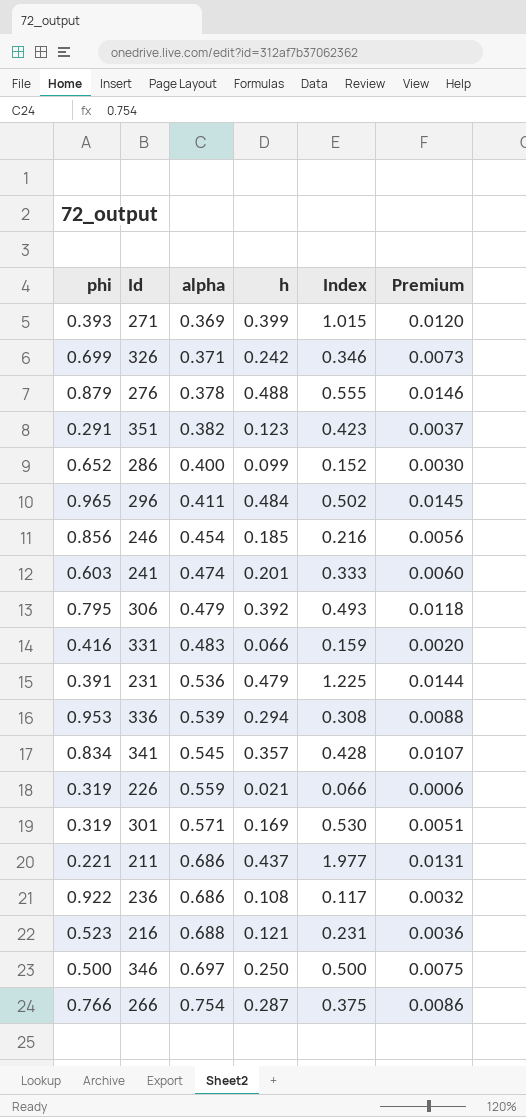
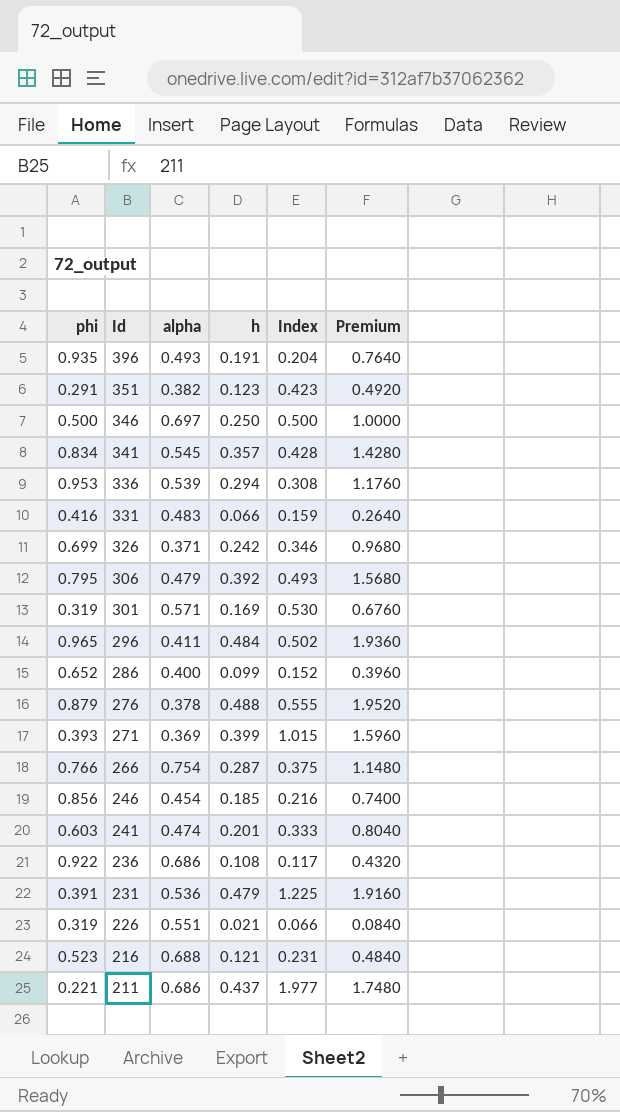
row order: alpha ascending -> Id descending
column Premium | formula: [h] * 0.03 -> [h] * 4
row 396: none -> 0.935 | 0.493 | 0.191 | 0.204 | 0.7640
226 | alpha: 0.559 -> 0.551

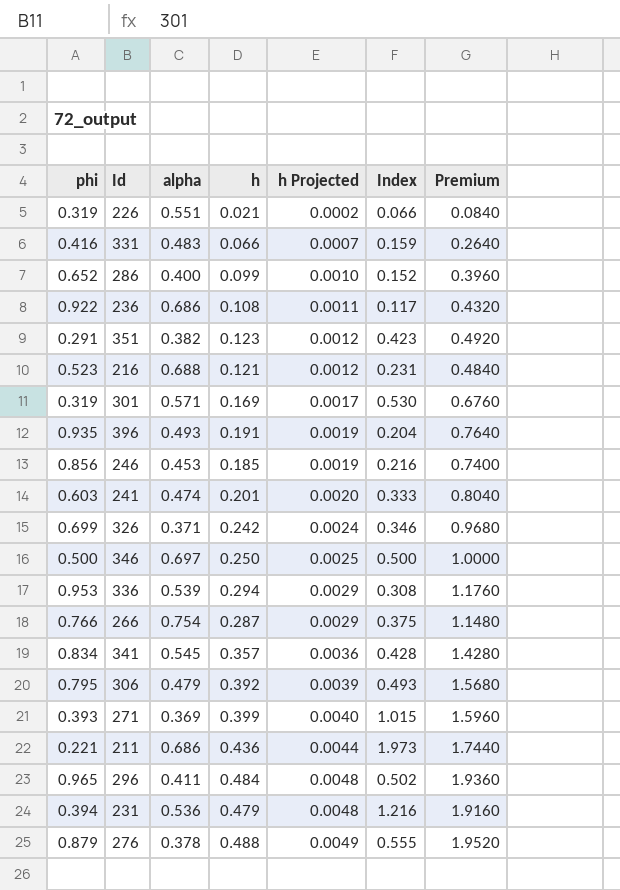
row order: Id descending -> h Projected ascending
column h Projected | formula: none -> [h] * 0.01
246 | alpha: 0.454 -> 0.453
211 | h: 0.437 -> 0.436
211 | Index: 1.977 -> 1.973
211 | Premium: 1.7480 -> 1.7440
231 | phi: 0.391 -> 0.394
231 | Index: 1.225 -> 1.216

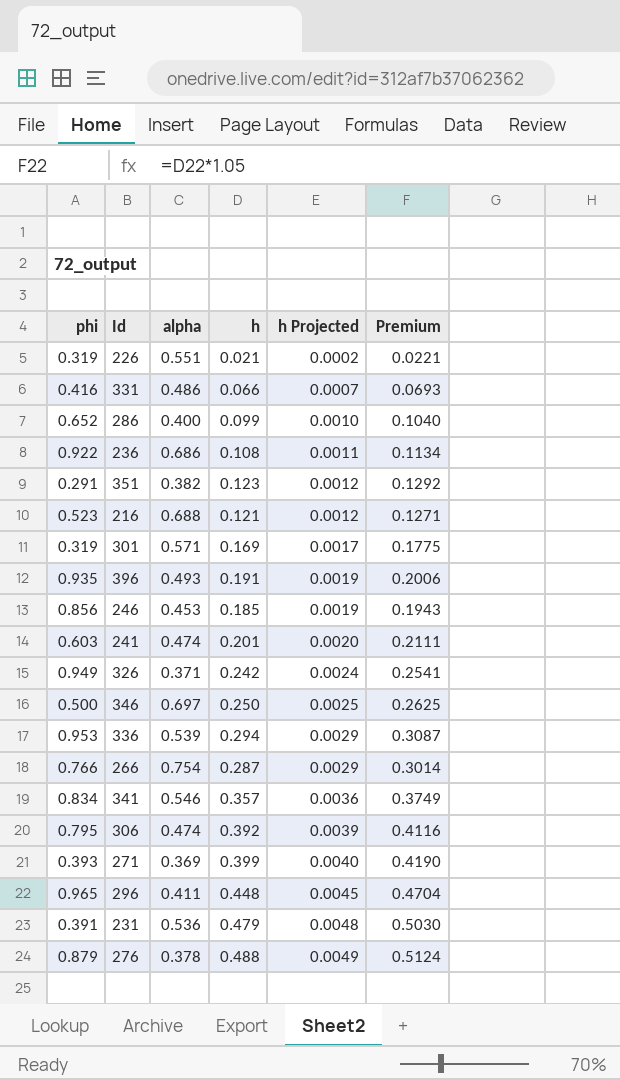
column Index | formula: [h] / [phi] -> none
column Premium | formula: [h] * 4 -> [h] * 1.05
row 211: 0.221 | 0.686 | 0.436 | 0.0044 | 1.973 | 1.7440 -> none
331 | alpha: 0.483 -> 0.486
326 | phi: 0.699 -> 0.949
341 | alpha: 0.545 -> 0.546
306 | alpha: 0.479 -> 0.474
296 | h: 0.484 -> 0.448
296 | h Projected: 0.0048 -> 0.0045
231 | phi: 0.394 -> 0.391

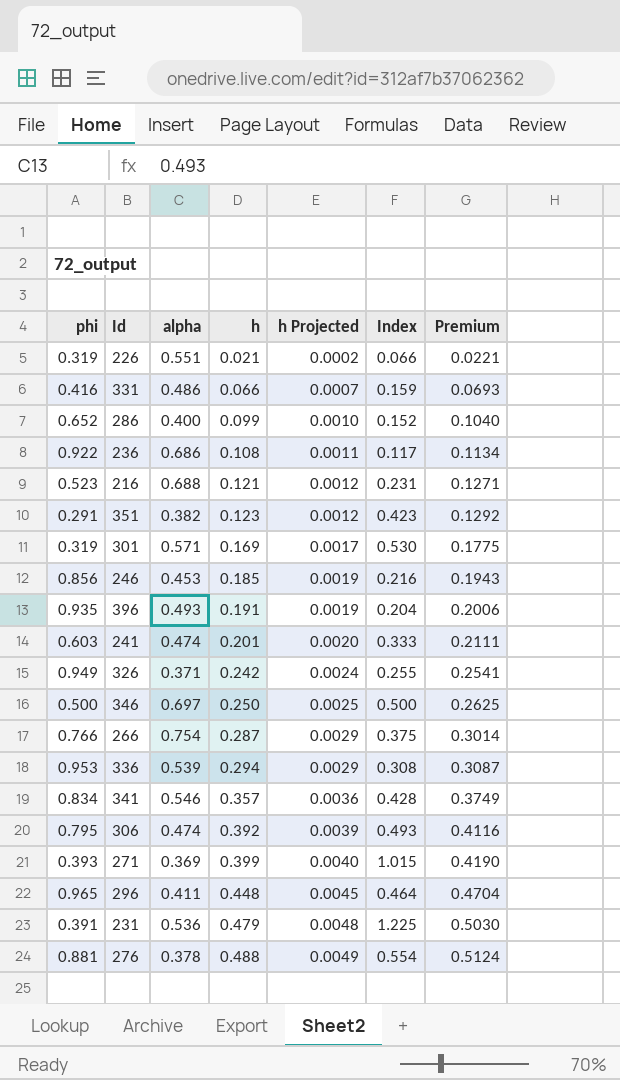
row order: h Projected ascending -> h ascending
column Index | formula: none -> [h] / [phi]
276 | phi: 0.879 -> 0.881

